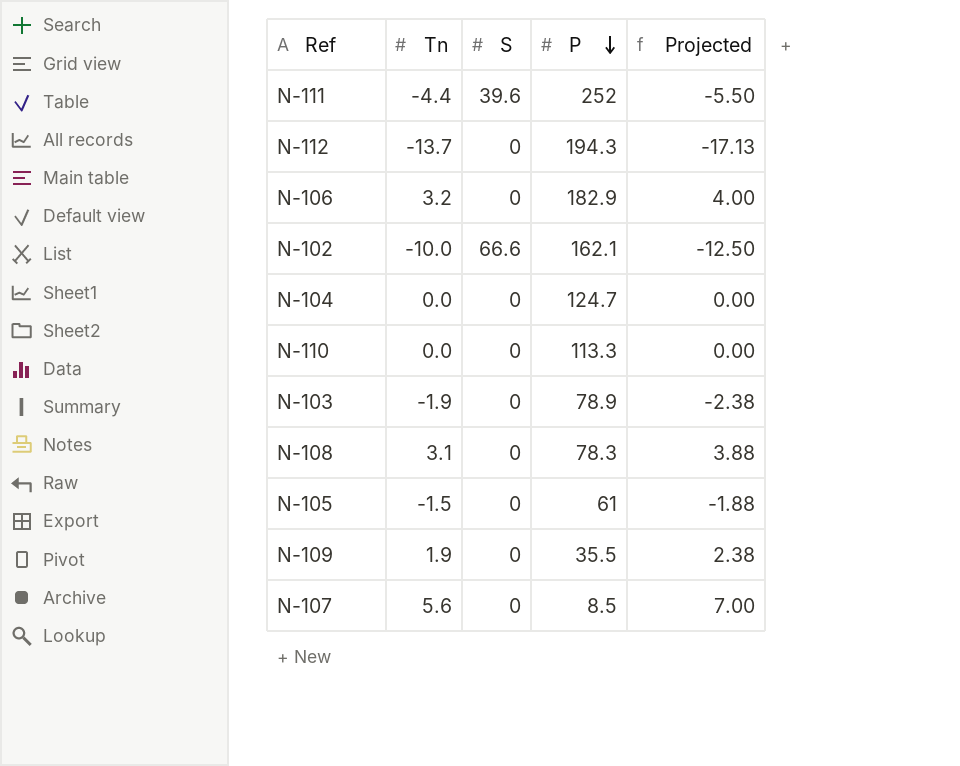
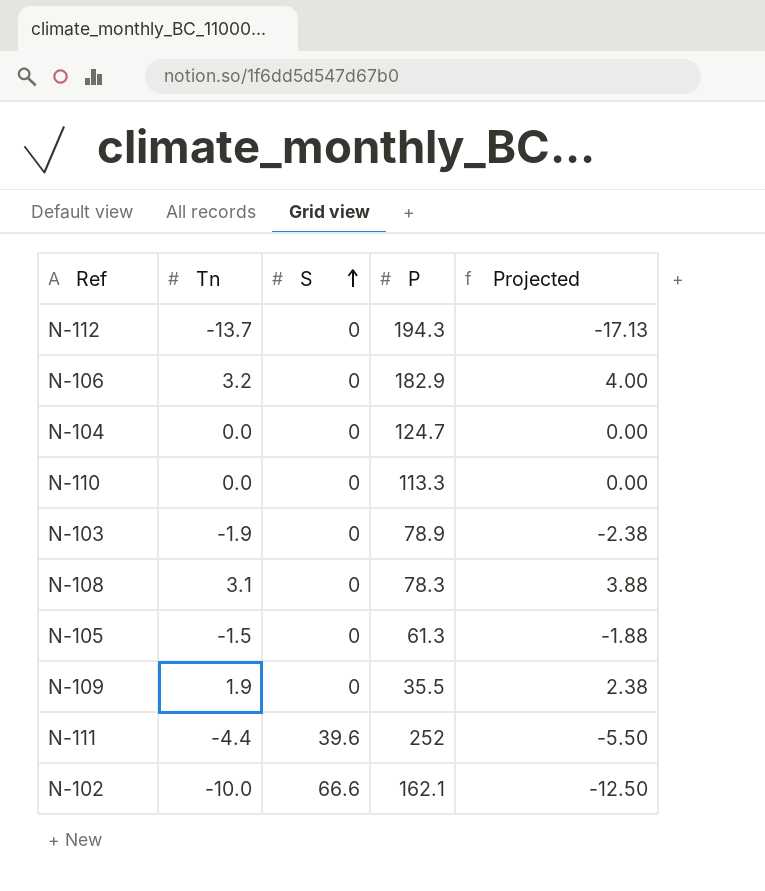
row order: P descending -> S ascending
row N-107: 5.6 | 0 | 8.5 | 7.00 -> none
N-105 | P: 61 -> 61.3

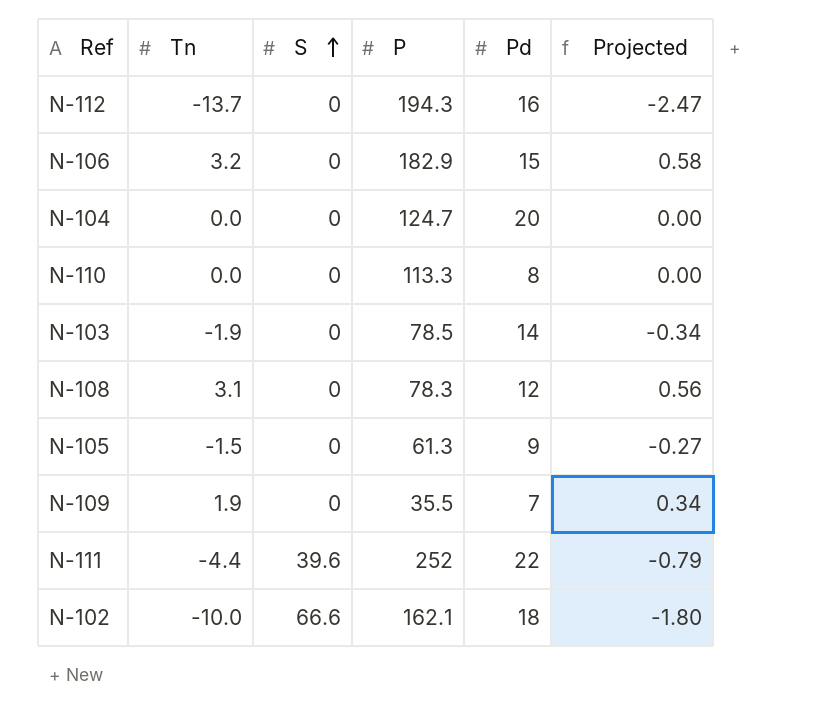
column Pd | position: none -> 5
column Projected | formula: [Tn] * 1.25 -> [Tn] * 0.18
N-103 | P: 78.9 -> 78.5

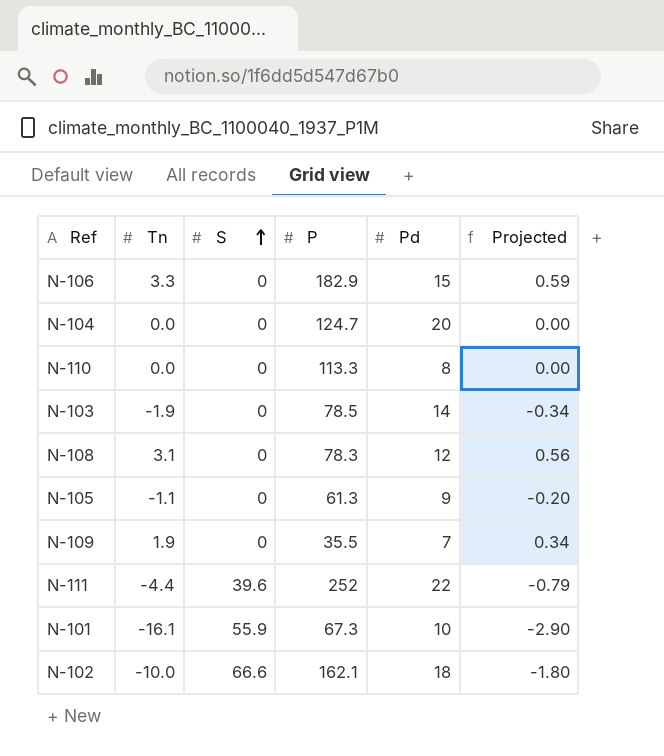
row N-112: -13.7 | 0 | 194.3 | 16 | -2.47 -> none
N-106 | Tn: 3.2 -> 3.3
N-106 | Projected: 0.58 -> 0.59
N-105 | Tn: -1.5 -> -1.1
N-105 | Projected: -0.27 -> -0.20
row N-101: none -> -16.1 | 55.9 | 67.3 | 10 | -2.90

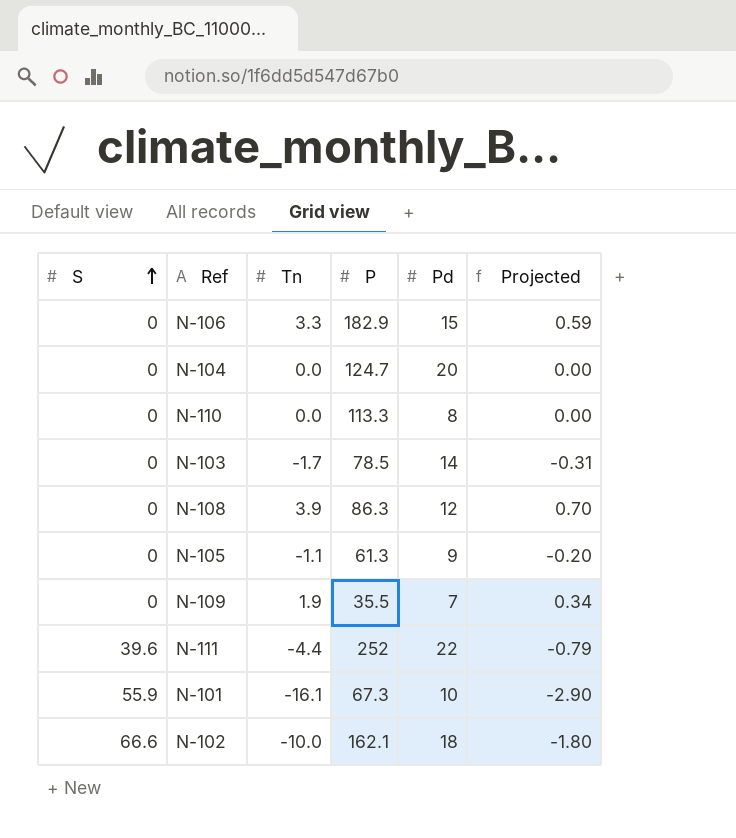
column S | position: 3 -> 1
N-103 | Tn: -1.9 -> -1.7
N-103 | Projected: -0.34 -> -0.31
N-108 | Tn: 3.1 -> 3.9
N-108 | P: 78.3 -> 86.3
N-108 | Projected: 0.56 -> 0.70

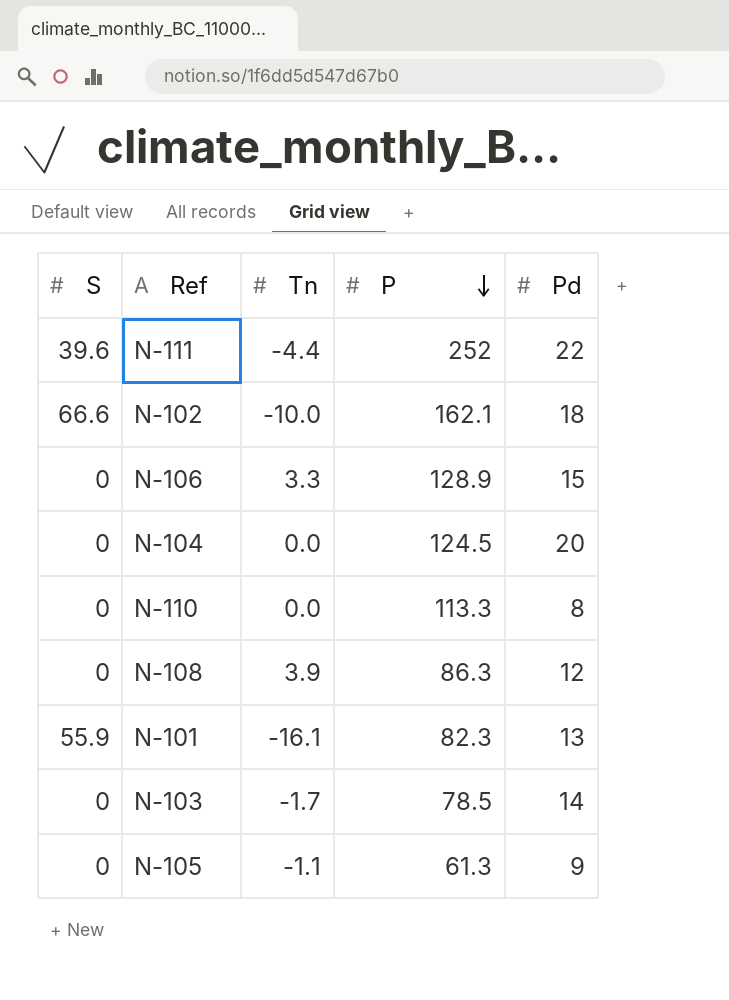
row order: S ascending -> P descending
column Projected | formula: [Tn] * 0.18 -> none
row N-109: 0 | 1.9 | 35.5 | 7 | 0.34 -> none
N-106 | P: 182.9 -> 128.9
N-104 | P: 124.7 -> 124.5
N-101 | P: 67.3 -> 82.3
N-101 | Pd: 10 -> 13

